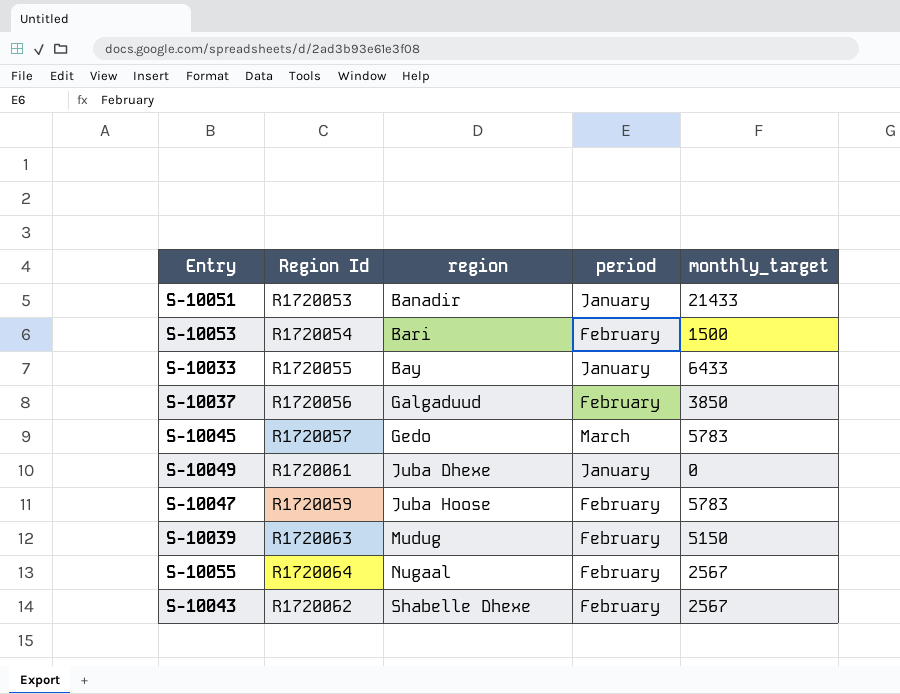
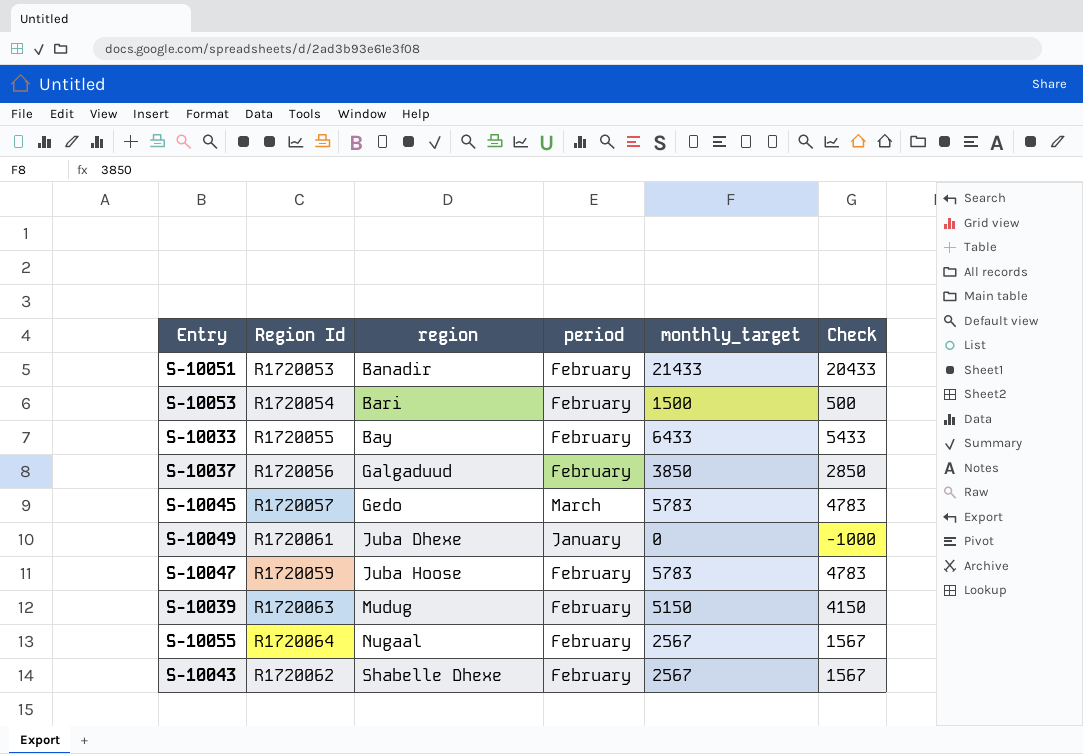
column Check | formula: none -> [monthly_target] - 1000
S-10051 | period: January -> February
S-10033 | period: January -> February

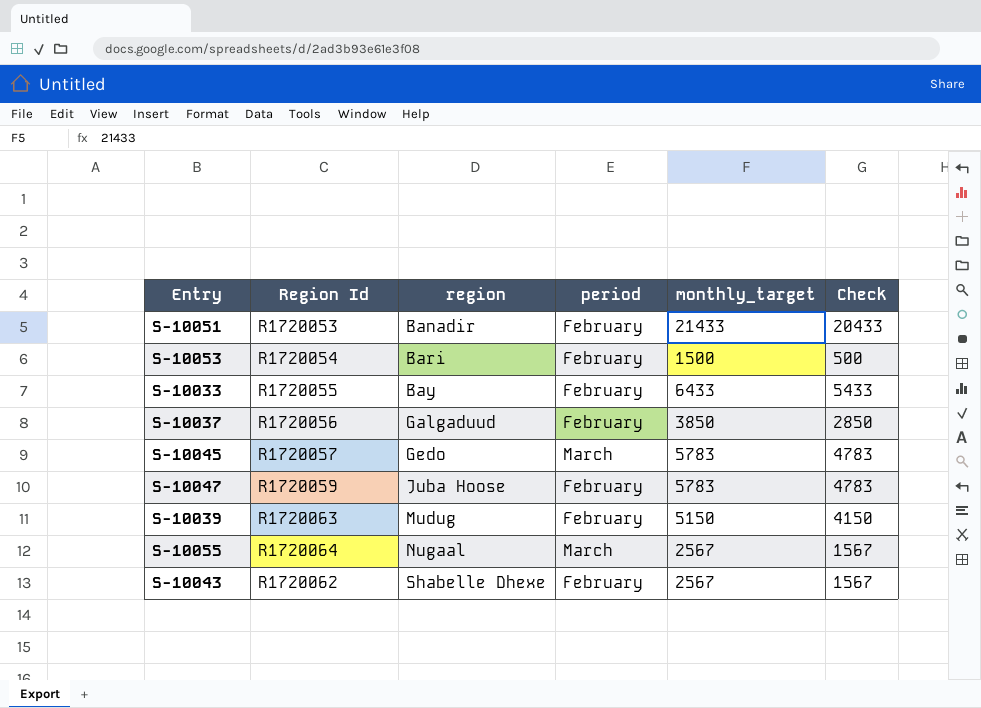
row S-10049: R1720061 | Juba Dhexe | January | 0 | -1000 -> none
S-10055 | period: February -> March

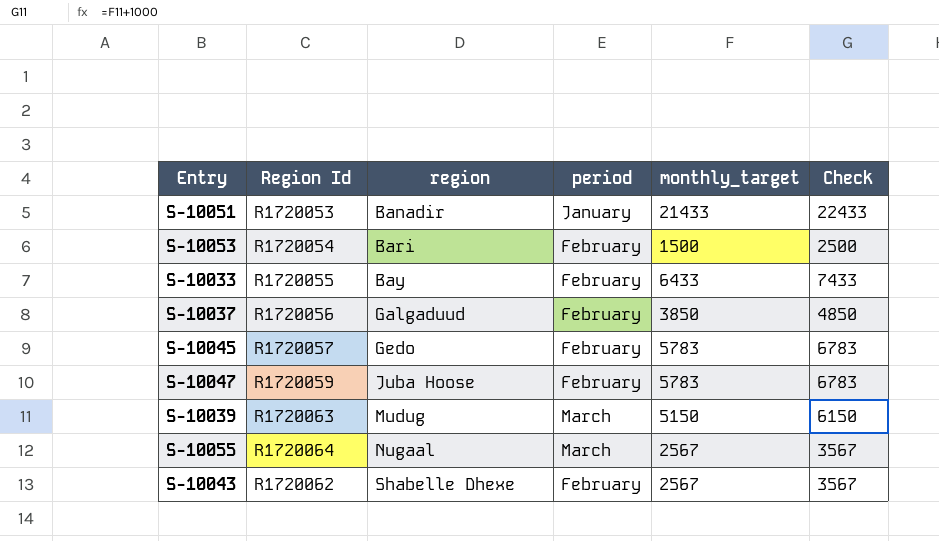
column Check | formula: [monthly_target] - 1000 -> [monthly_target] + 1000
S-10051 | period: February -> January
S-10045 | period: March -> February
S-10039 | period: February -> March

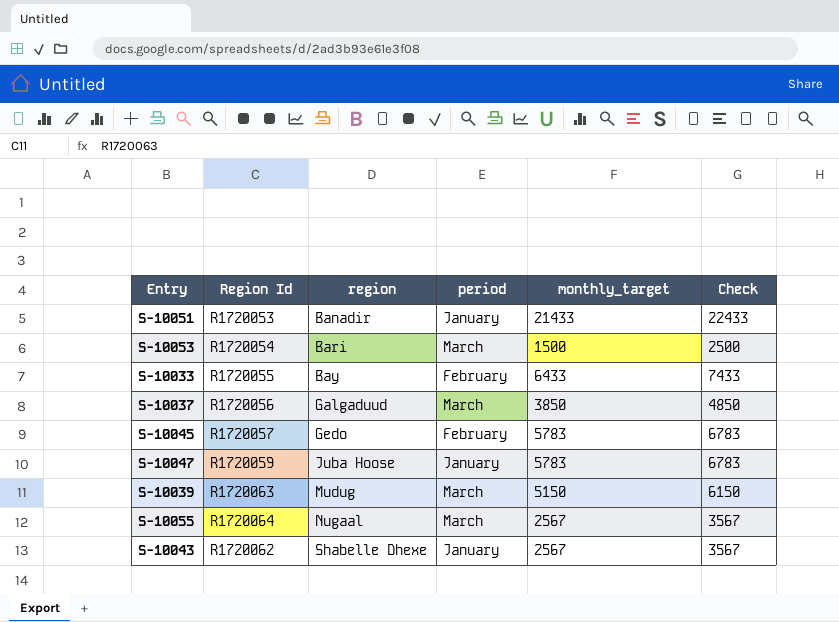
S-10053 | period: February -> March
S-10037 | period: February -> March
S-10047 | period: February -> January
S-10043 | period: February -> January

